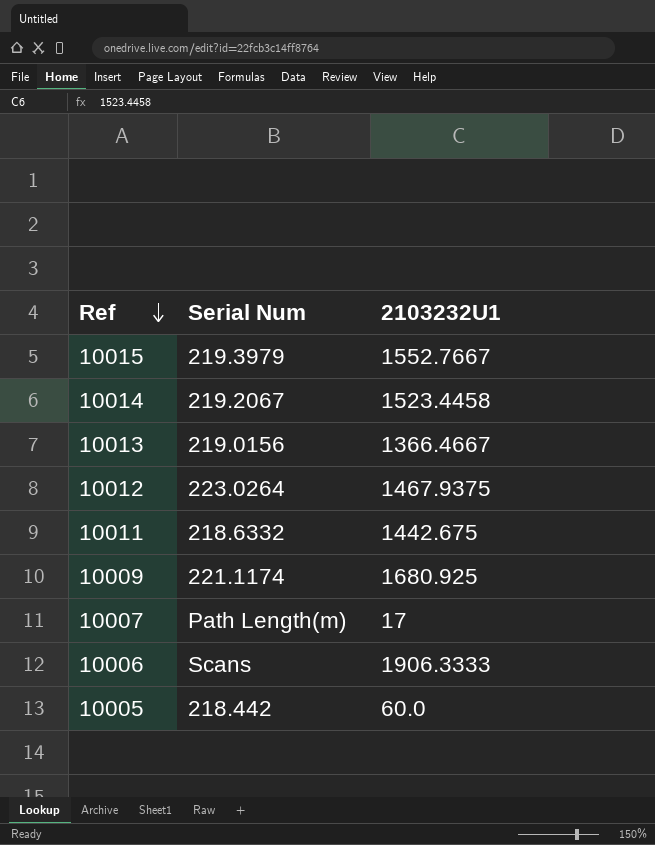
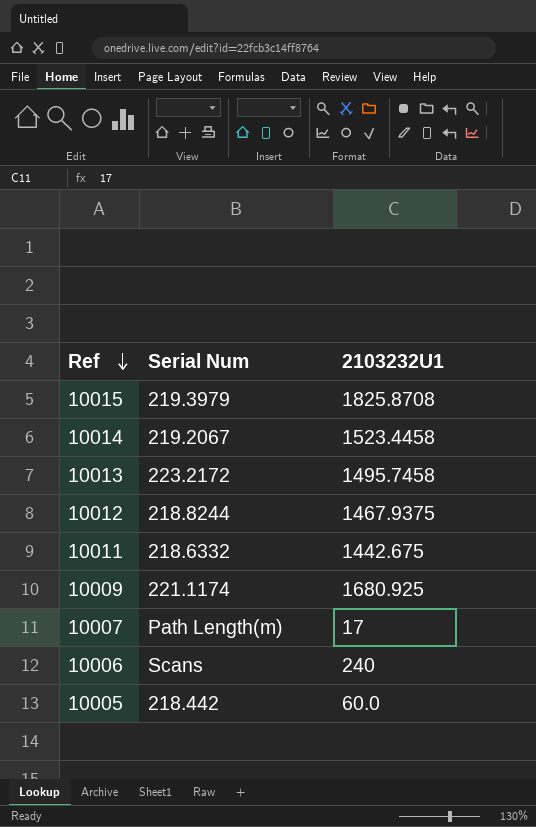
10015 | 2103232U1: 1552.7667 -> 1825.8708
10013 | Serial Num: 219.0156 -> 223.2172
10013 | 2103232U1: 1366.4667 -> 1495.7458
10012 | Serial Num: 223.0264 -> 218.8244
10006 | 2103232U1: 1906.3333 -> 240

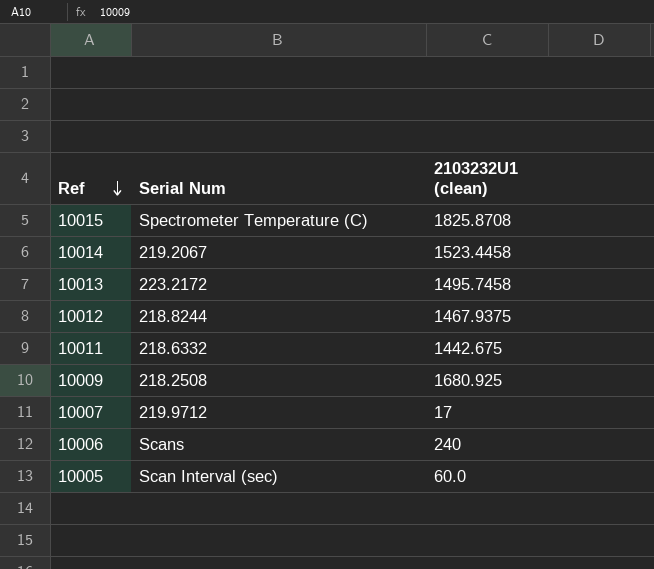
column name: 2103232U1 -> 2103232U1 (clean)
10015 | Serial Num: 219.3979 -> Spectrometer Temperature (C)
10009 | Serial Num: 221.1174 -> 218.2508
10007 | Serial Num: Path Length(m) -> 219.9712
10005 | Serial Num: 218.442 -> Scan Interval (sec)

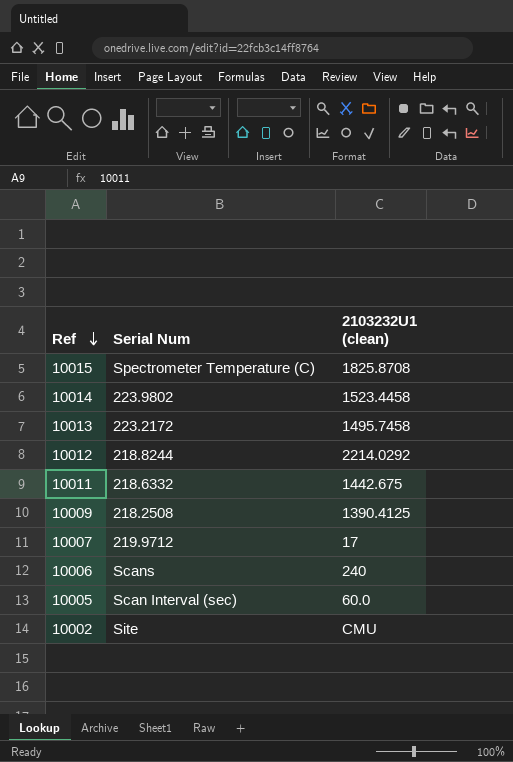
10014 | Serial Num: 219.2067 -> 223.9802
10012 | 2103232U1 (clean): 1467.9375 -> 2214.0292
10009 | 2103232U1 (clean): 1680.925 -> 1390.4125
row 10002: none -> Site | CMU

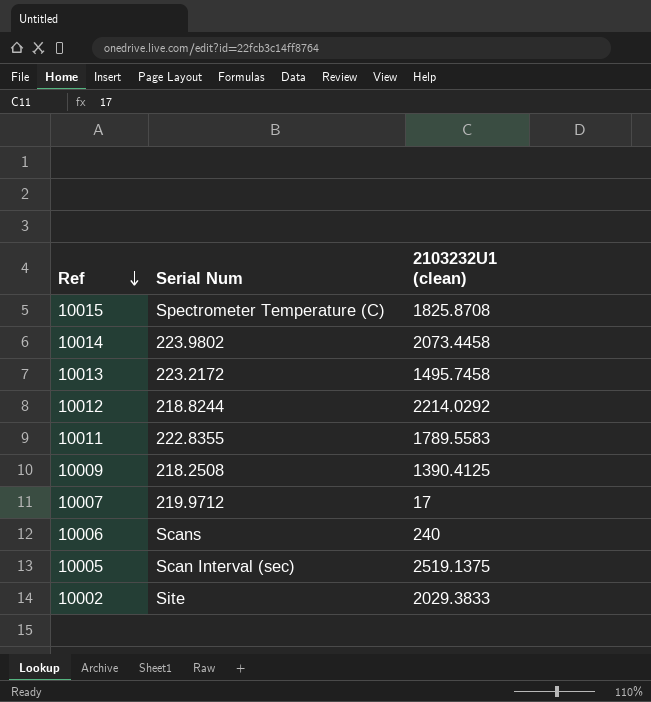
10014 | 2103232U1 (clean): 1523.4458 -> 2073.4458
10011 | Serial Num: 218.6332 -> 222.8355
10011 | 2103232U1 (clean): 1442.675 -> 1789.5583
10005 | 2103232U1 (clean): 60.0 -> 2519.1375
10002 | 2103232U1 (clean): CMU -> 2029.3833

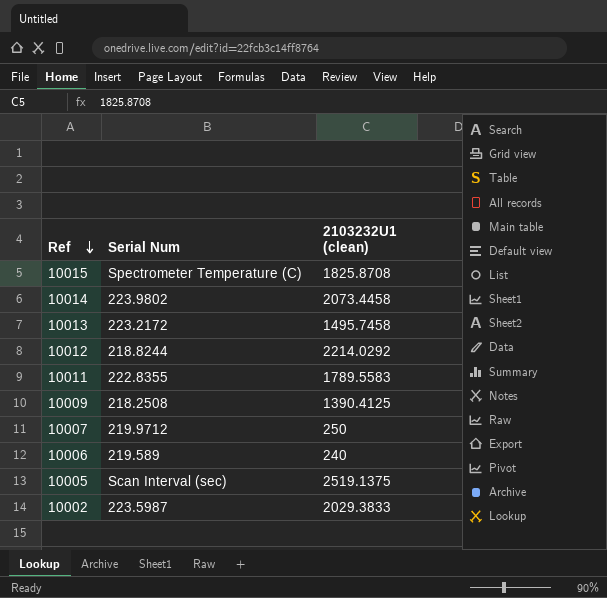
10007 | 2103232U1 (clean): 17 -> 250
10006 | Serial Num: Scans -> 219.589
10002 | Serial Num: Site -> 223.5987

